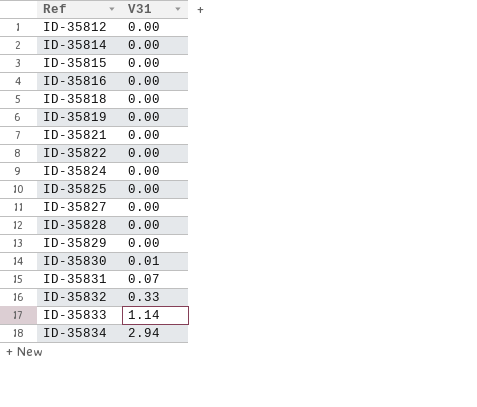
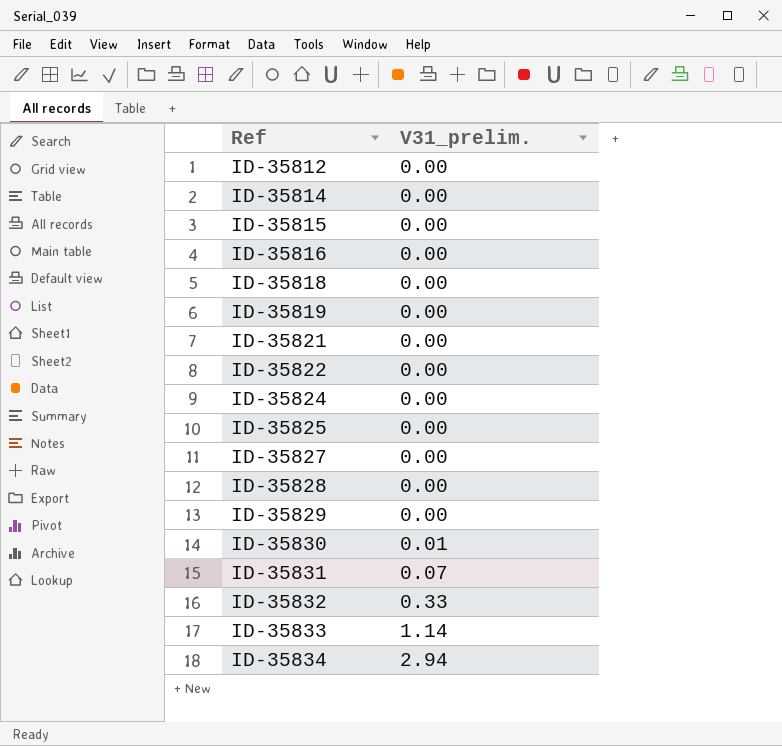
column name: V31 -> V31_prelim.

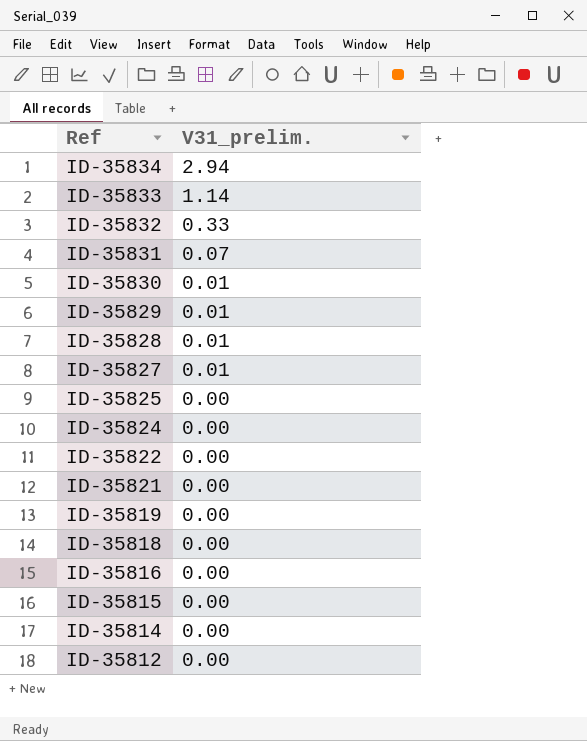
row order: Ref ascending -> Ref descending
ID-35829 | V31_prelim.: 0.00 -> 0.01
ID-35828 | V31_prelim.: 0.00 -> 0.01
ID-35827 | V31_prelim.: 0.00 -> 0.01

